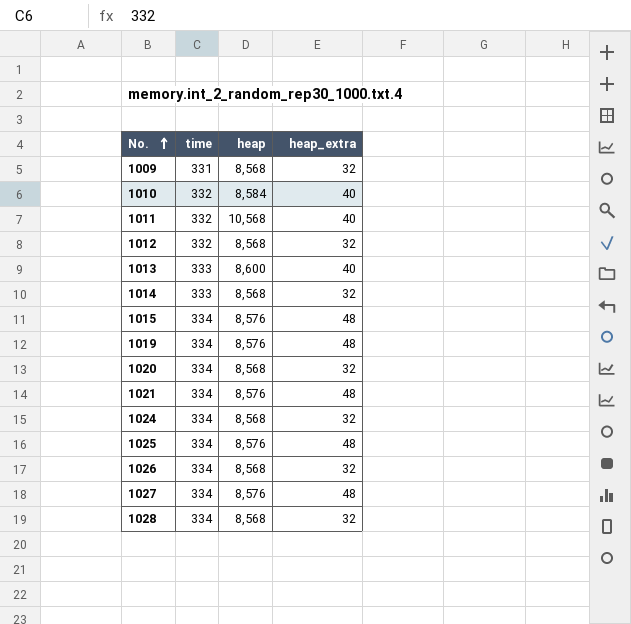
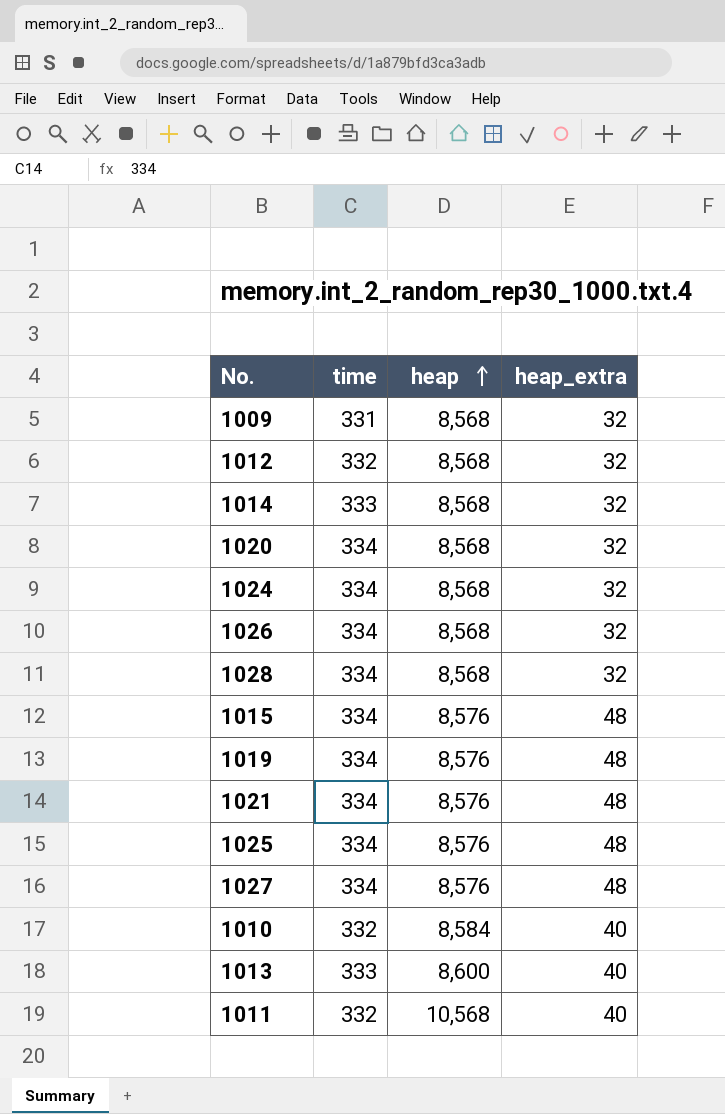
row order: No. ascending -> heap ascending

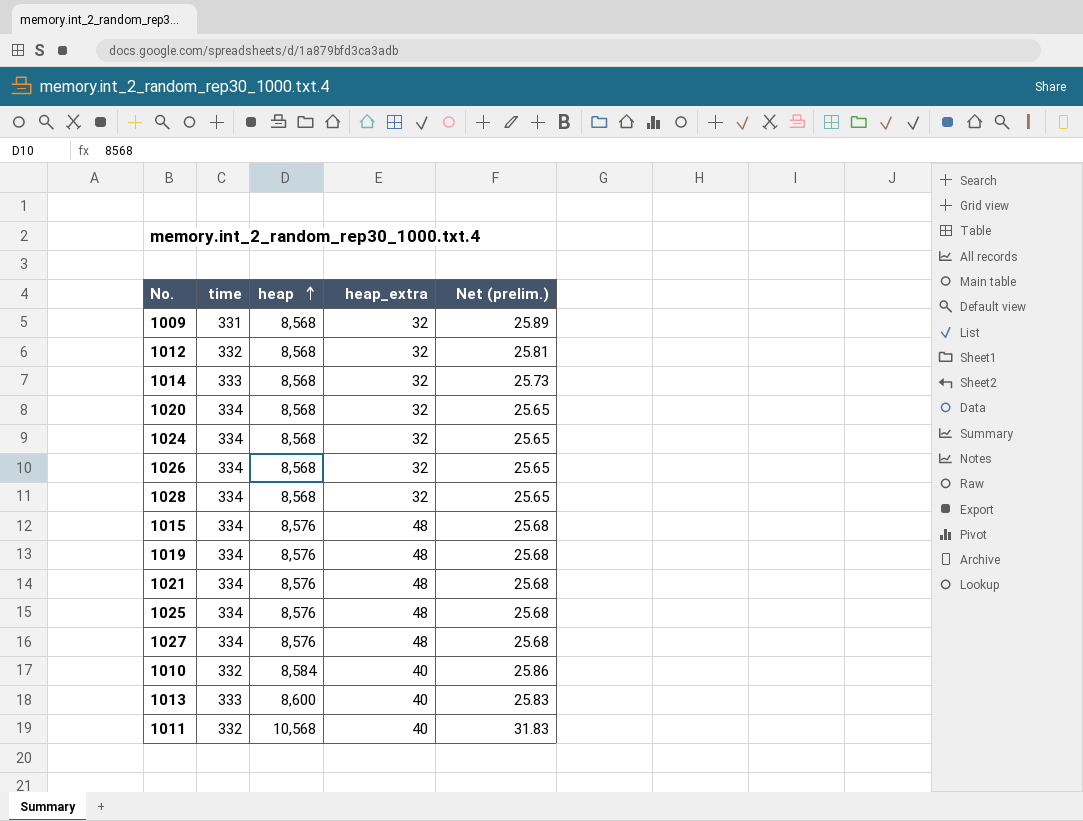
column Net (prelim.) | formula: none -> [heap] / [time]

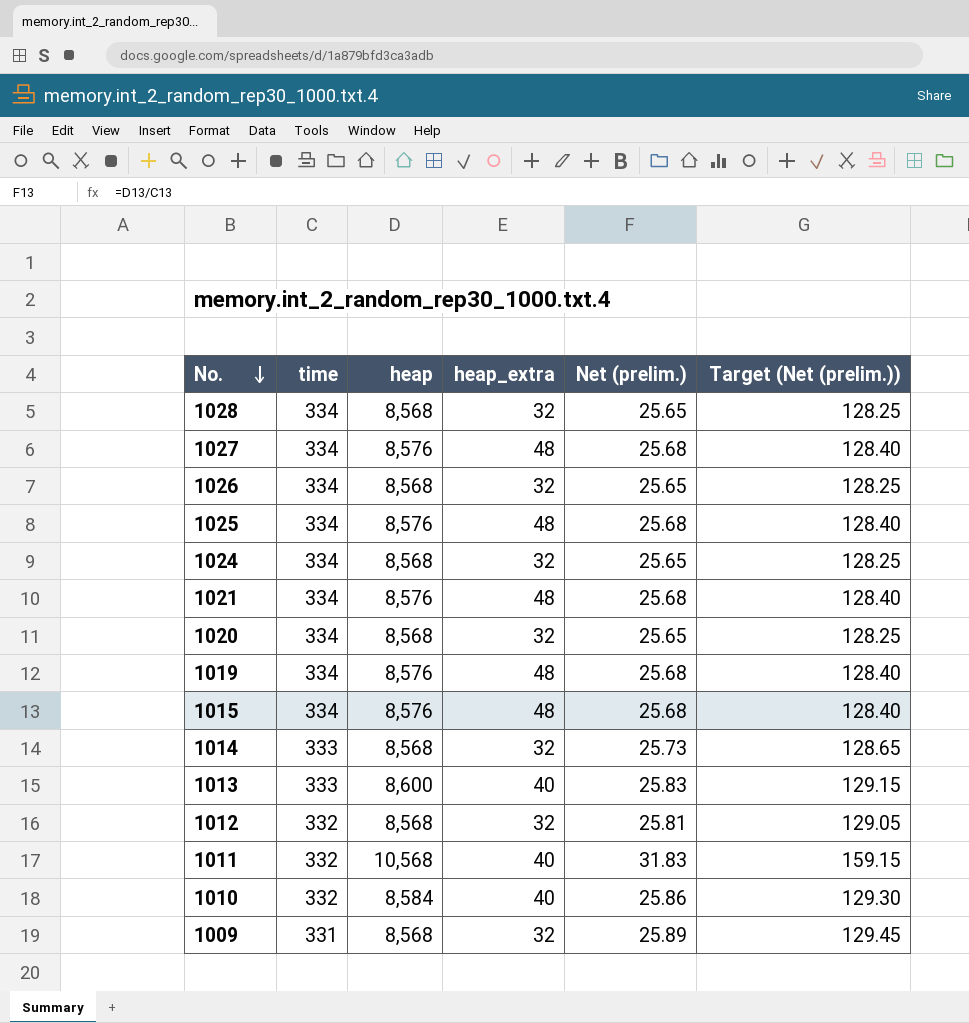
row order: heap ascending -> No. descending
column Target (Net (prelim.)) | formula: none -> [Net (prelim.)] * 5

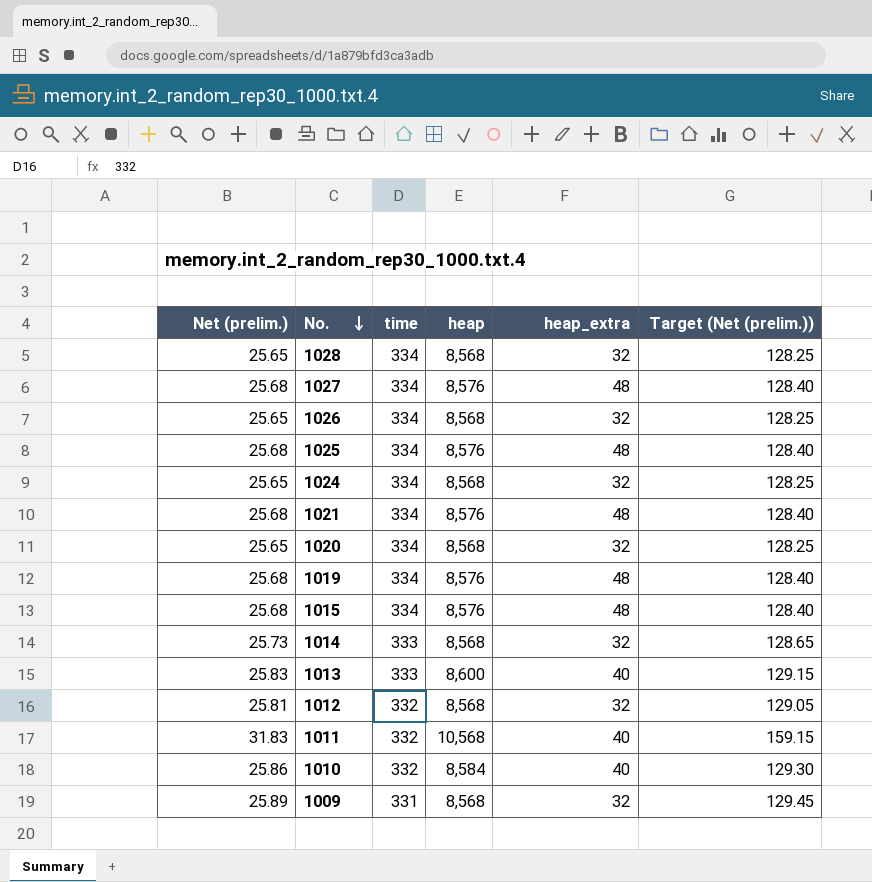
column Net (prelim.) | position: 5 -> 1

